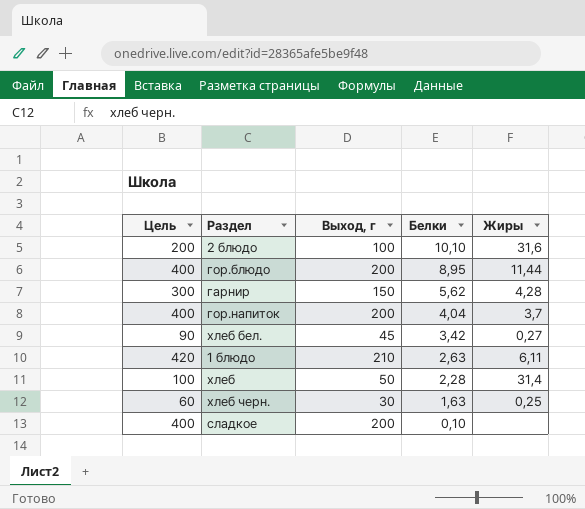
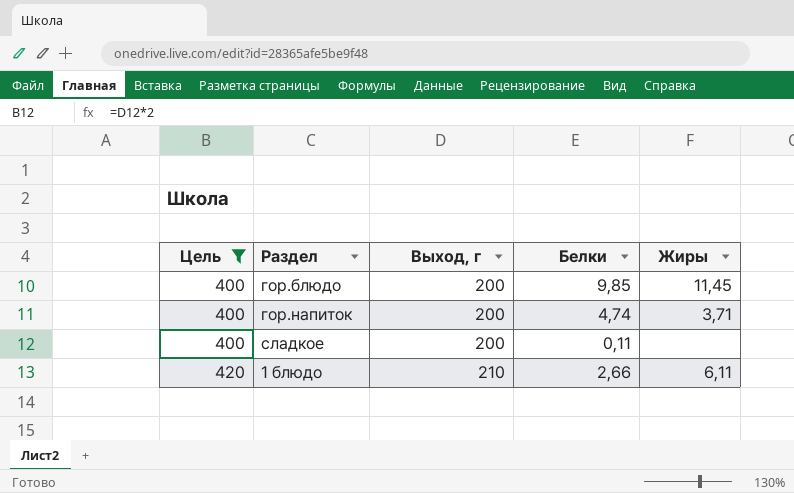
filter: none -> Цель >= 400
row order: Белки descending -> Цель ascending
гор.блюдо | Белки: 8,95 -> 9,85
гор.блюдо | Жиры: 11,44 -> 11,45
гор.напиток | Белки: 4,04 -> 4,74
гор.напиток | Жиры: 3,7 -> 3,71
сладкое | Белки: 0,10 -> 0,11
1 блюдо | Белки: 2,63 -> 2,66

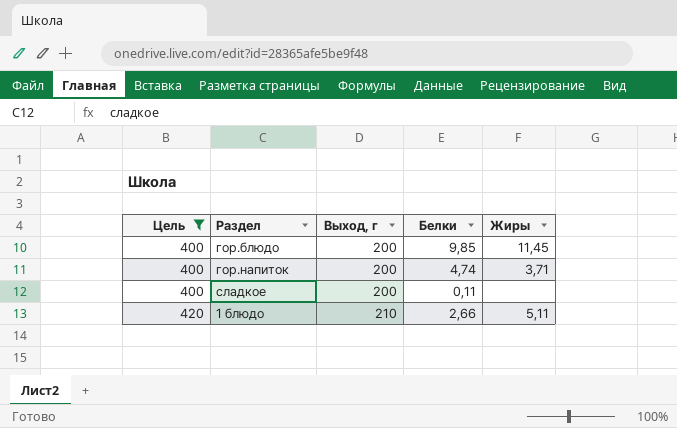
1 блюдо | Жиры: 6,11 -> 5,11

